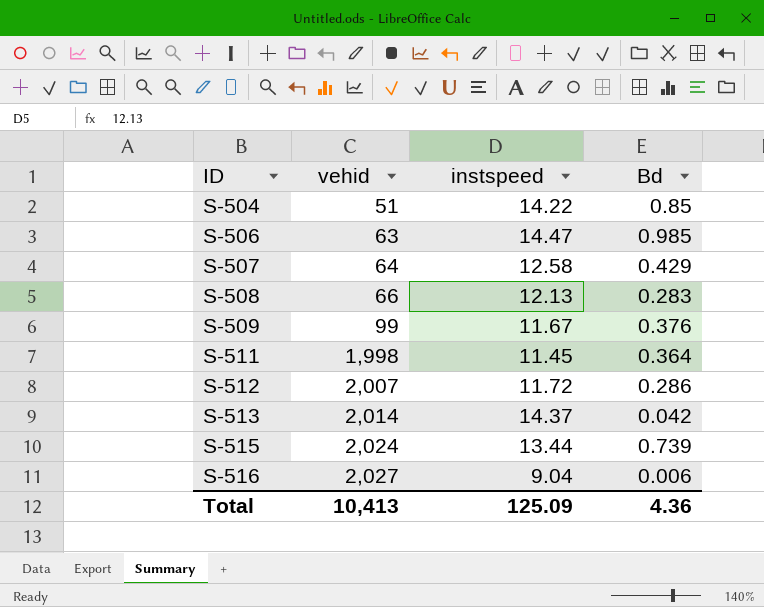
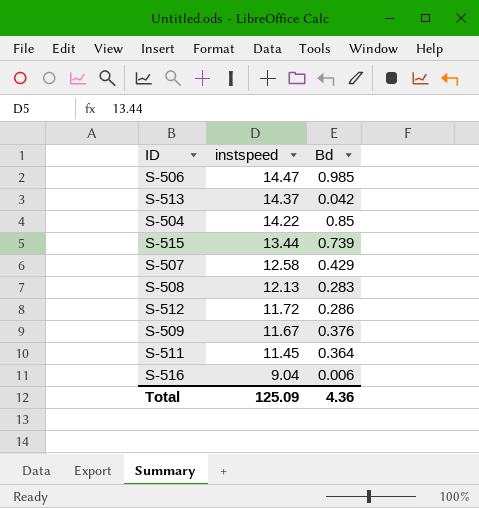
row order: ID ascending -> instspeed descending
column vehid | position: 2 -> none

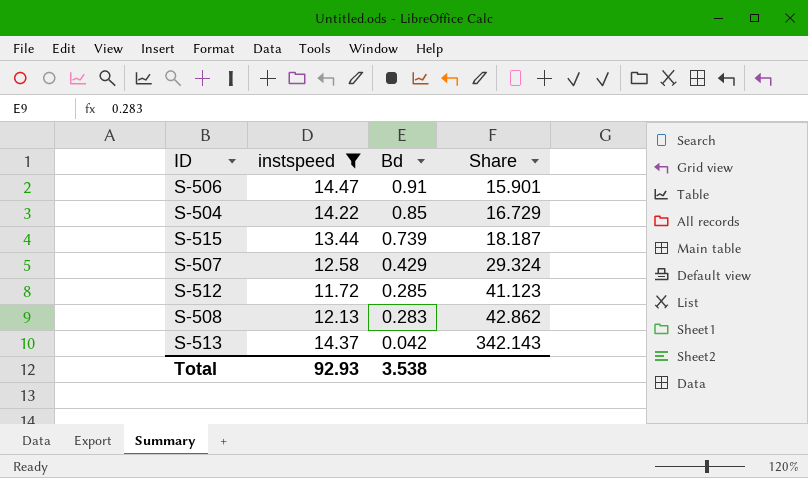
filter: none -> instspeed >= 11.72
row order: instspeed descending -> Bd descending
column Share | formula: none -> [instspeed] / [Bd]
S-506 | Bd: 0.985 -> 0.91
S-512 | Bd: 0.286 -> 0.285
Total | instspeed: 125.09 -> 92.93
Total | Bd: 4.36 -> 3.538

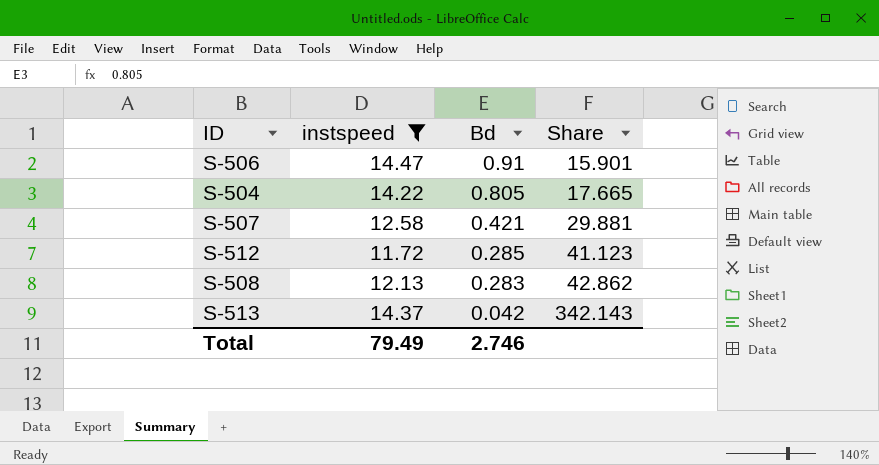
row S-515: 13.44 | 0.739 | 18.187 -> none
S-504 | Bd: 0.85 -> 0.805
S-504 | Share: 16.729 -> 17.665
S-507 | Bd: 0.429 -> 0.421
S-507 | Share: 29.324 -> 29.881
Total | instspeed: 92.93 -> 79.49
Total | Bd: 3.538 -> 2.746

